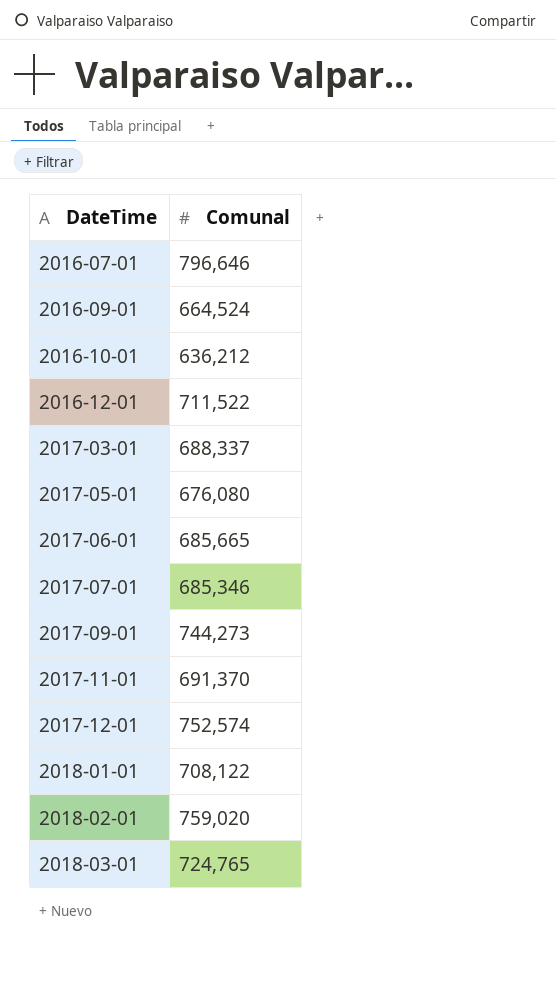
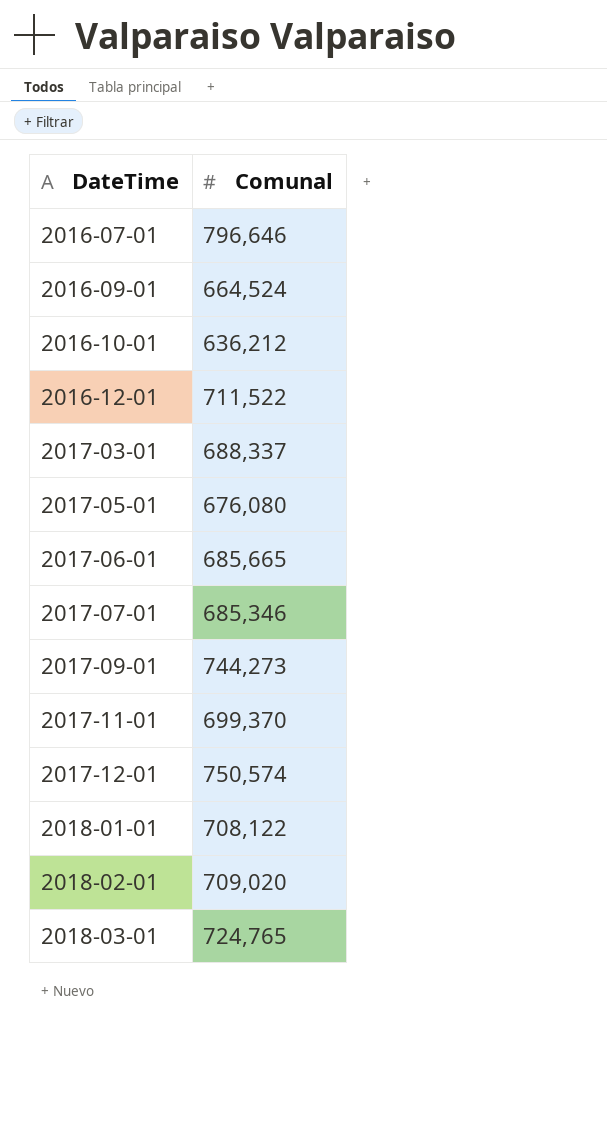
2017-11-01 | Comunal: 691,370 -> 699,370
2017-12-01 | Comunal: 752,574 -> 750,574
2018-02-01 | Comunal: 759,020 -> 709,020

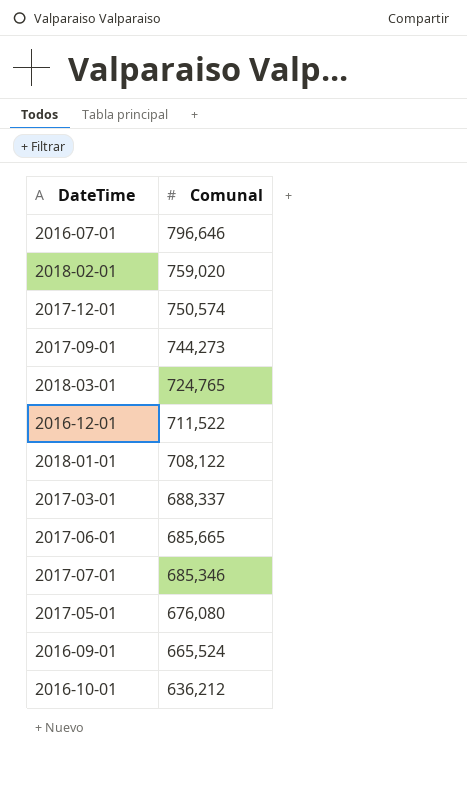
row order: DateTime ascending -> Comunal descending
row 2017-11-01: 699,370 -> none
2018-02-01 | Comunal: 709,020 -> 759,020
2016-09-01 | Comunal: 664,524 -> 665,524

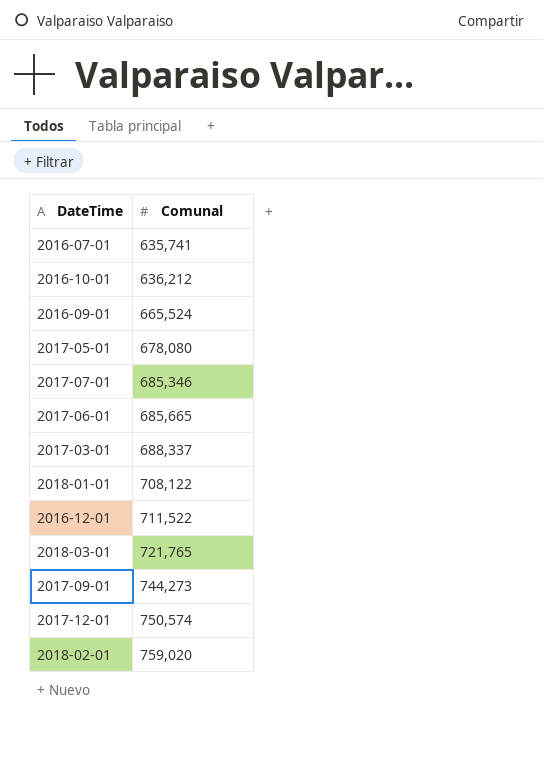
row order: Comunal descending -> Comunal ascending
2016-07-01 | Comunal: 796,646 -> 635,741
2017-05-01 | Comunal: 676,080 -> 678,080
2018-03-01 | Comunal: 724,765 -> 721,765

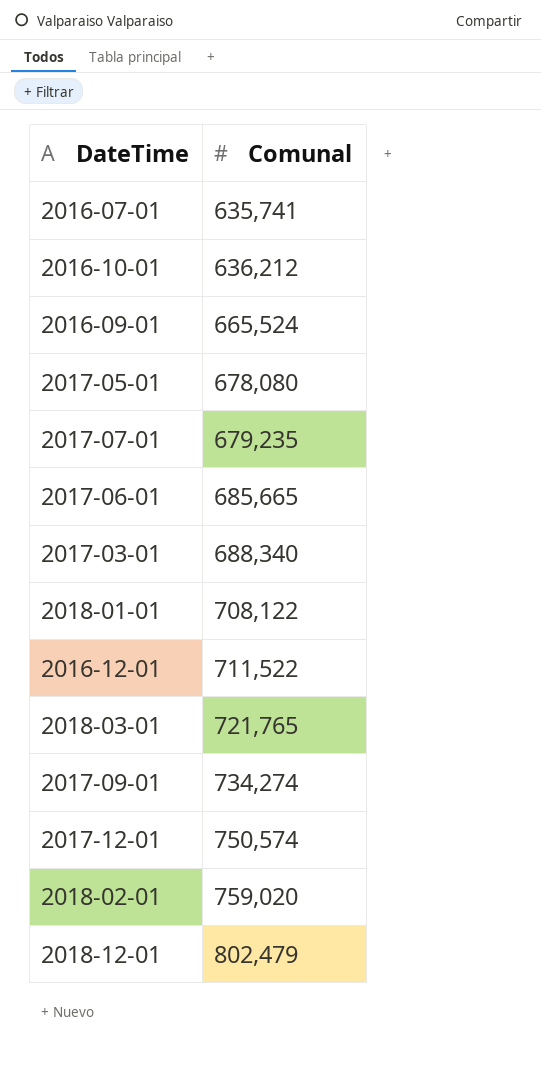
2017-07-01 | Comunal: 685,346 -> 679,235
2017-03-01 | Comunal: 688,337 -> 688,340
2017-09-01 | Comunal: 744,273 -> 734,274
row 2018-12-01: none -> 802,479

